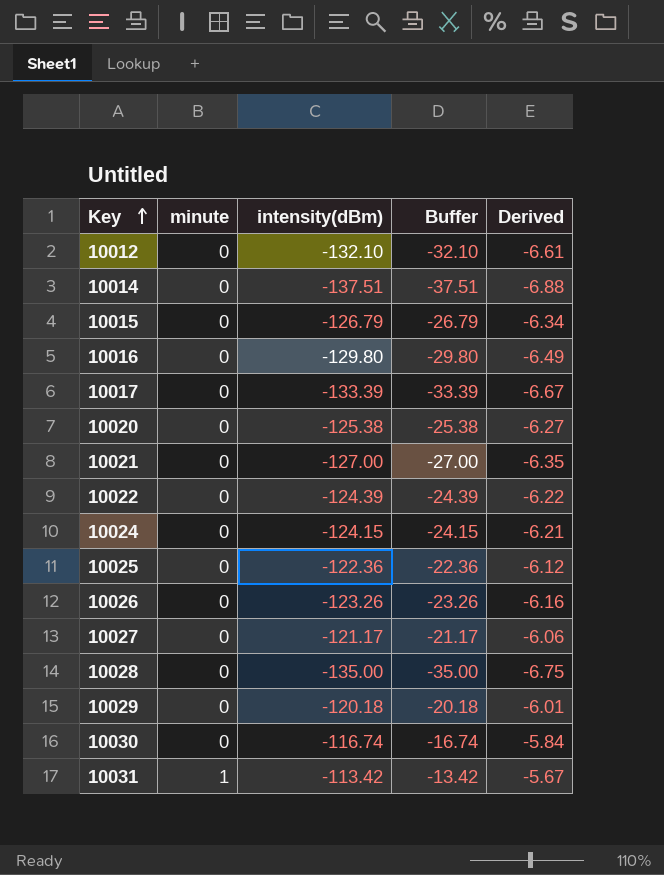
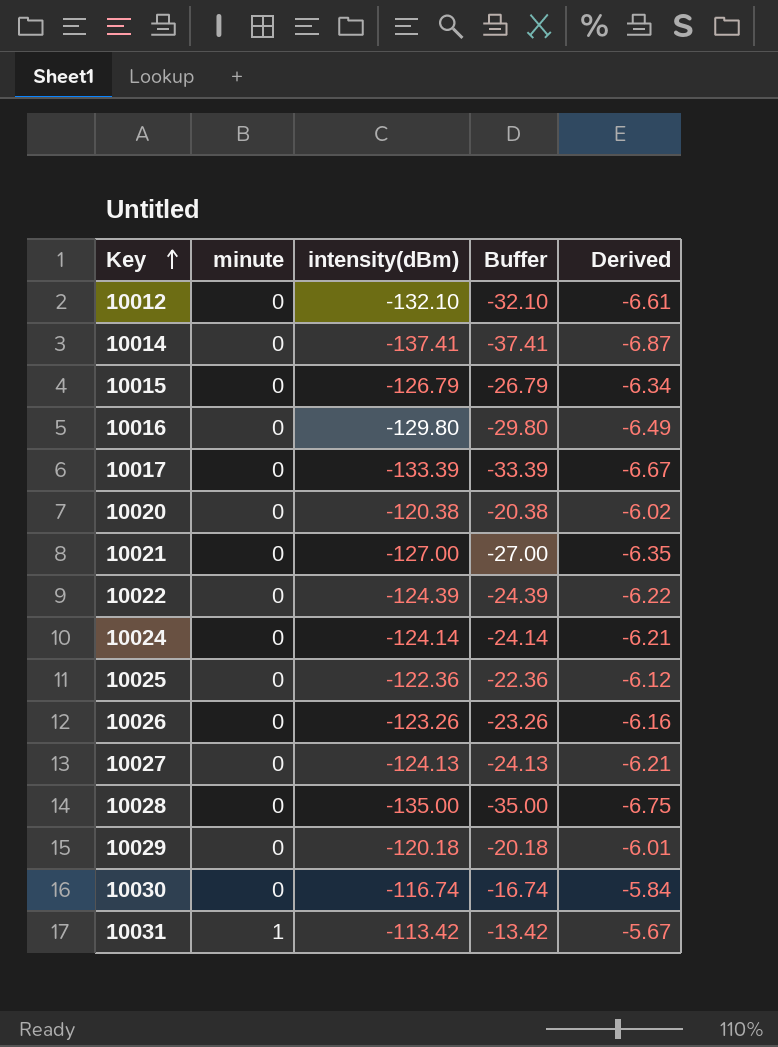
10014 | intensity(dBm): -137.51 -> -137.41
10014 | Buffer: -37.51 -> -37.41
10014 | Derived: -6.88 -> -6.87
10020 | intensity(dBm): -125.38 -> -120.38
10020 | Buffer: -25.38 -> -20.38
10020 | Derived: -6.27 -> -6.02
10024 | intensity(dBm): -124.15 -> -124.14
10024 | Buffer: -24.15 -> -24.14
10027 | intensity(dBm): -121.17 -> -124.13
10027 | Buffer: -21.17 -> -24.13
10027 | Derived: -6.06 -> -6.21

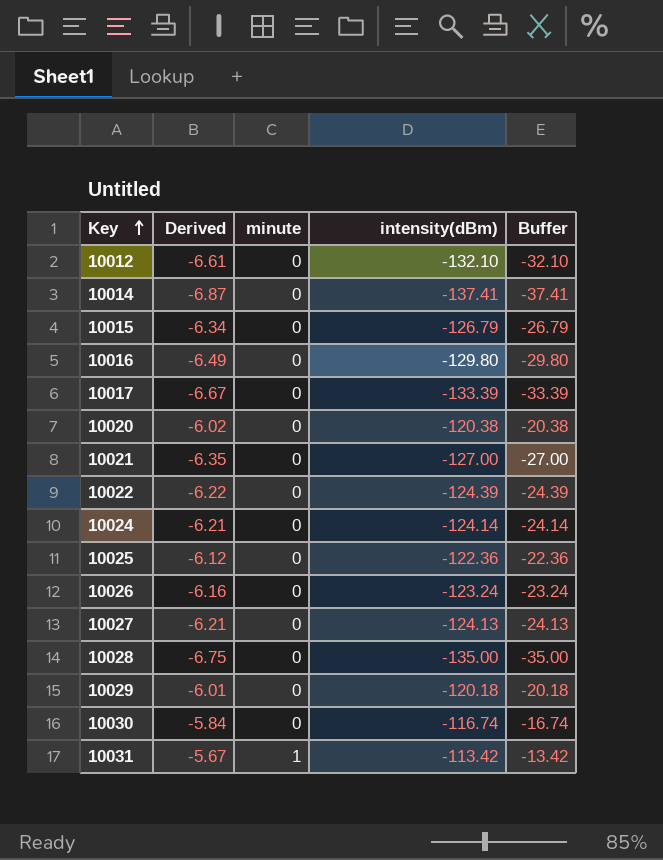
column Derived | position: 5 -> 2
10026 | intensity(dBm): -123.26 -> -123.24
10026 | Buffer: -23.26 -> -23.24

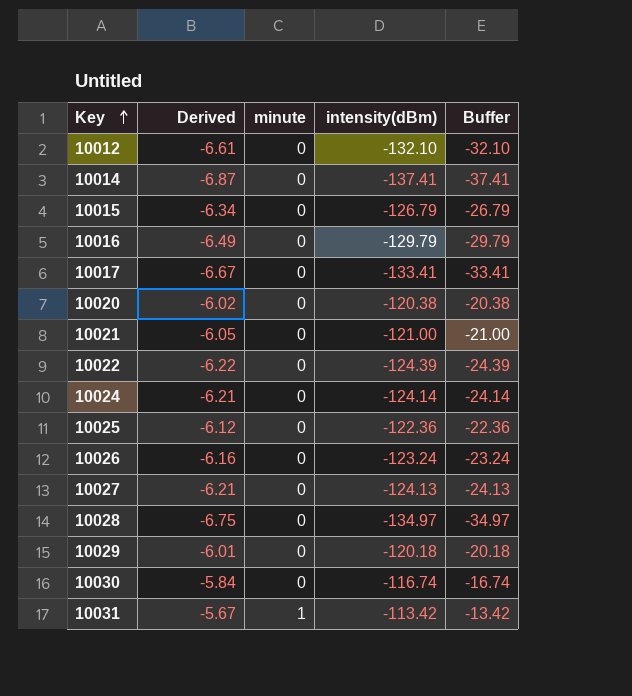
10016 | intensity(dBm): -129.80 -> -129.79
10016 | Buffer: -29.80 -> -29.79
10017 | intensity(dBm): -133.39 -> -133.41
10017 | Buffer: -33.39 -> -33.41
10021 | Derived: -6.35 -> -6.05
10021 | intensity(dBm): -127.00 -> -121.00
10021 | Buffer: -27.00 -> -21.00
10028 | intensity(dBm): -135.00 -> -134.97
10028 | Buffer: -35.00 -> -34.97

